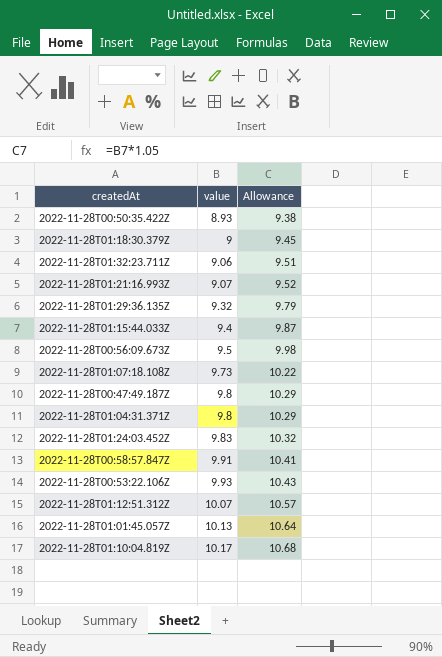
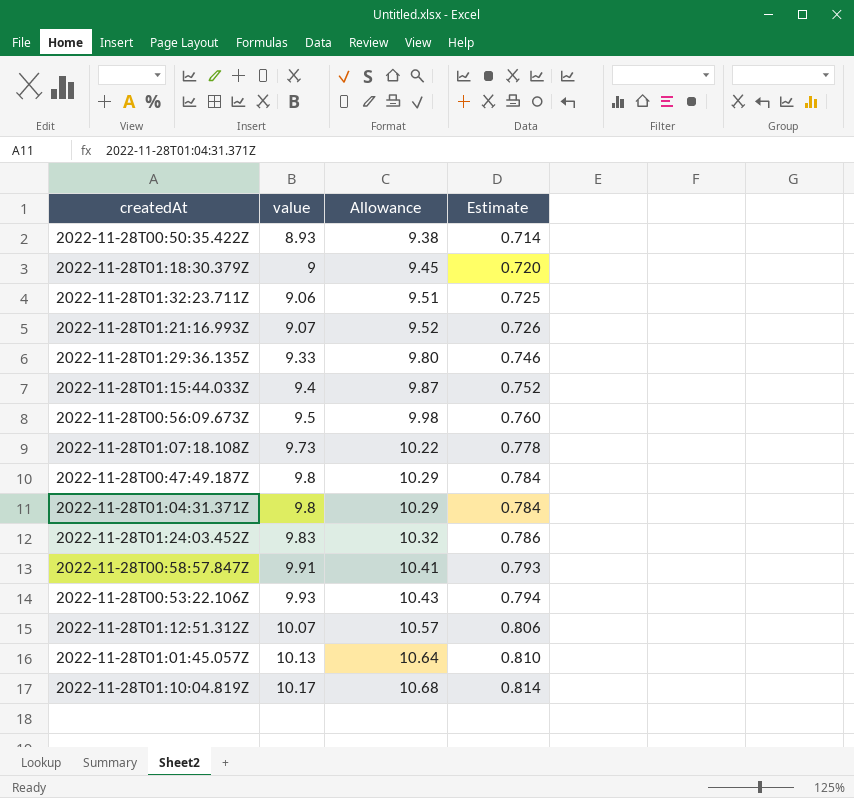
column Estimate | formula: none -> [value] * 0.08
2022-11-28T01:29:36.135Z | value: 9.32 -> 9.33
2022-11-28T01:29:36.135Z | Allowance: 9.79 -> 9.80

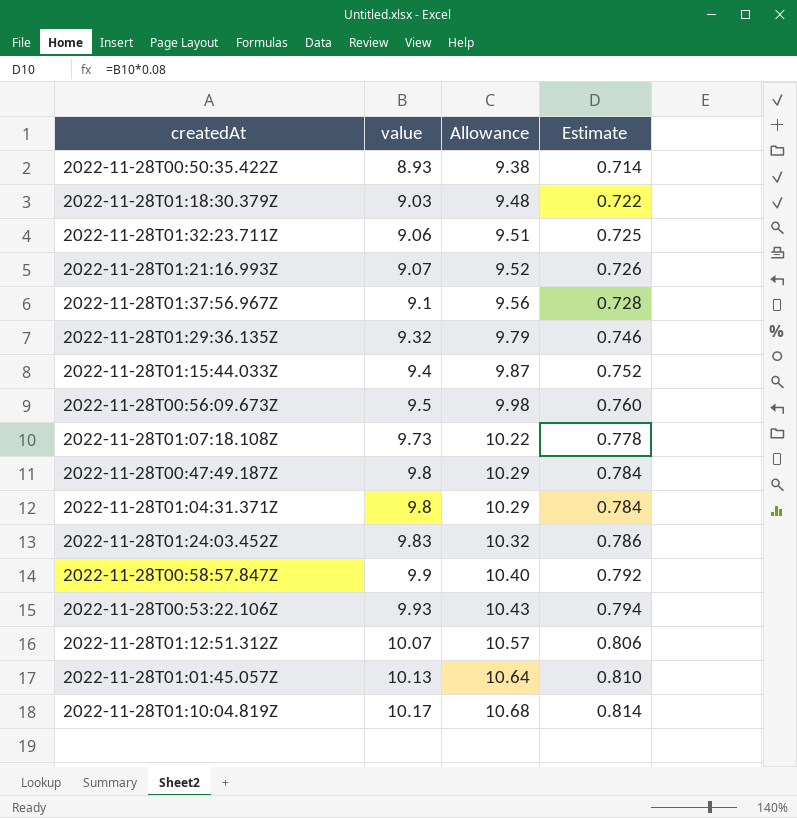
2022-11-28T01:18:30.379Z | value: 9 -> 9.03
2022-11-28T01:18:30.379Z | Allowance: 9.45 -> 9.48
2022-11-28T01:18:30.379Z | Estimate: 0.720 -> 0.722
row 2022-11-28T01:37:56.967Z: none -> 9.1 | 9.56 | 0.728
2022-11-28T01:29:36.135Z | value: 9.33 -> 9.32
2022-11-28T01:29:36.135Z | Allowance: 9.80 -> 9.79
2022-11-28T00:58:57.847Z | value: 9.91 -> 9.9
2022-11-28T00:58:57.847Z | Allowance: 10.41 -> 10.40
2022-11-28T00:58:57.847Z | Estimate: 0.793 -> 0.792

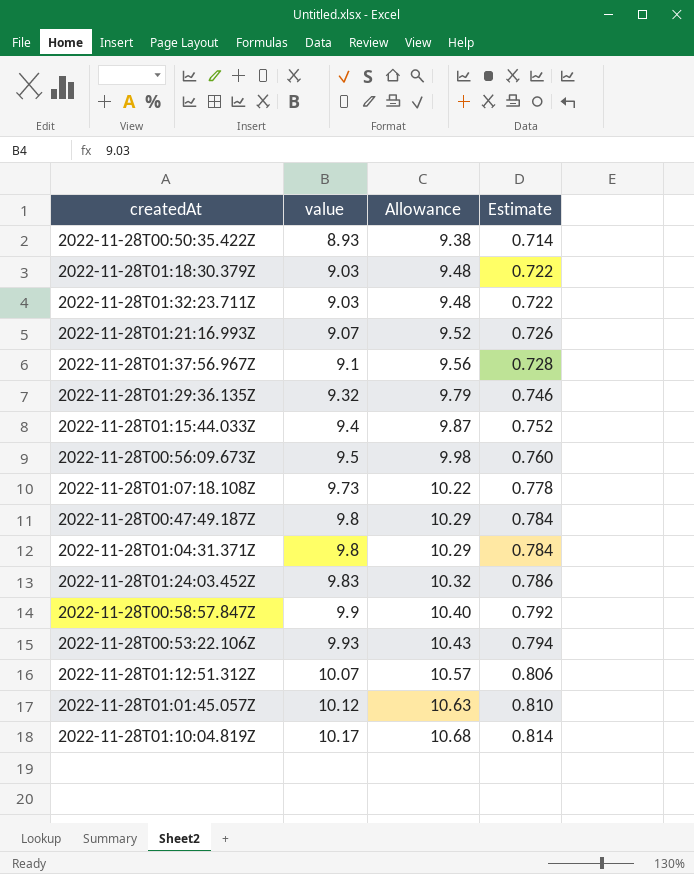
2022-11-28T01:32:23.711Z | value: 9.06 -> 9.03
2022-11-28T01:32:23.711Z | Allowance: 9.51 -> 9.48
2022-11-28T01:32:23.711Z | Estimate: 0.725 -> 0.722
2022-11-28T01:01:45.057Z | value: 10.13 -> 10.12
2022-11-28T01:01:45.057Z | Allowance: 10.64 -> 10.63

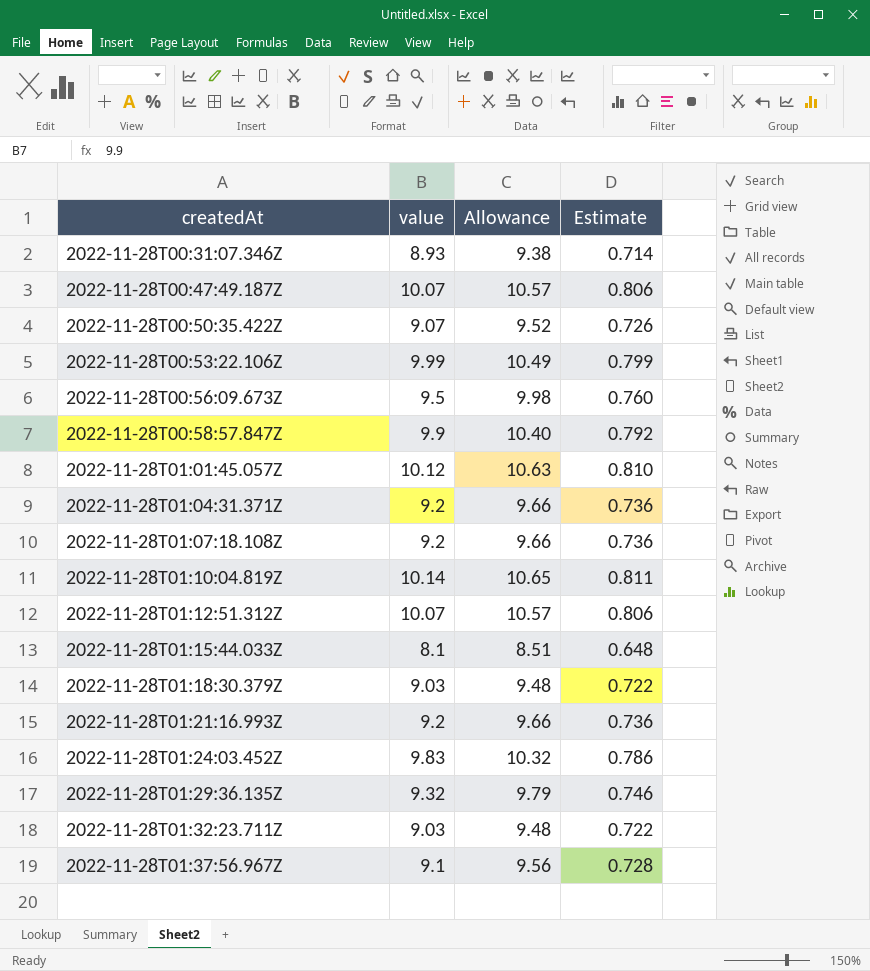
row order: value ascending -> createdAt ascending
row 2022-11-28T00:31:07.346Z: none -> 8.93 | 9.38 | 0.714
2022-11-28T00:47:49.187Z | value: 9.8 -> 10.07
2022-11-28T00:47:49.187Z | Allowance: 10.29 -> 10.57
2022-11-28T00:47:49.187Z | Estimate: 0.784 -> 0.806
2022-11-28T00:50:35.422Z | value: 8.93 -> 9.07
2022-11-28T00:50:35.422Z | Allowance: 9.38 -> 9.52
2022-11-28T00:50:35.422Z | Estimate: 0.714 -> 0.726
2022-11-28T00:53:22.106Z | value: 9.93 -> 9.99
2022-11-28T00:53:22.106Z | Allowance: 10.43 -> 10.49
2022-11-28T00:53:22.106Z | Estimate: 0.794 -> 0.799
2022-11-28T01:04:31.371Z | value: 9.8 -> 9.2
2022-11-28T01:04:31.371Z | Allowance: 10.29 -> 9.66
2022-11-28T01:04:31.371Z | Estimate: 0.784 -> 0.736
2022-11-28T01:07:18.108Z | value: 9.73 -> 9.2
2022-11-28T01:07:18.108Z | Allowance: 10.22 -> 9.66
2022-11-28T01:07:18.108Z | Estimate: 0.778 -> 0.736
2022-11-28T01:10:04.819Z | value: 10.17 -> 10.14
2022-11-28T01:10:04.819Z | Allowance: 10.68 -> 10.65
2022-11-28T01:10:04.819Z | Estimate: 0.814 -> 0.811
2022-11-28T01:15:44.033Z | value: 9.4 -> 8.1
2022-11-28T01:15:44.033Z | Allowance: 9.87 -> 8.51
2022-11-28T01:15:44.033Z | Estimate: 0.752 -> 0.648
2022-11-28T01:21:16.993Z | value: 9.07 -> 9.2
2022-11-28T01:21:16.993Z | Allowance: 9.52 -> 9.66
2022-11-28T01:21:16.993Z | Estimate: 0.726 -> 0.736

